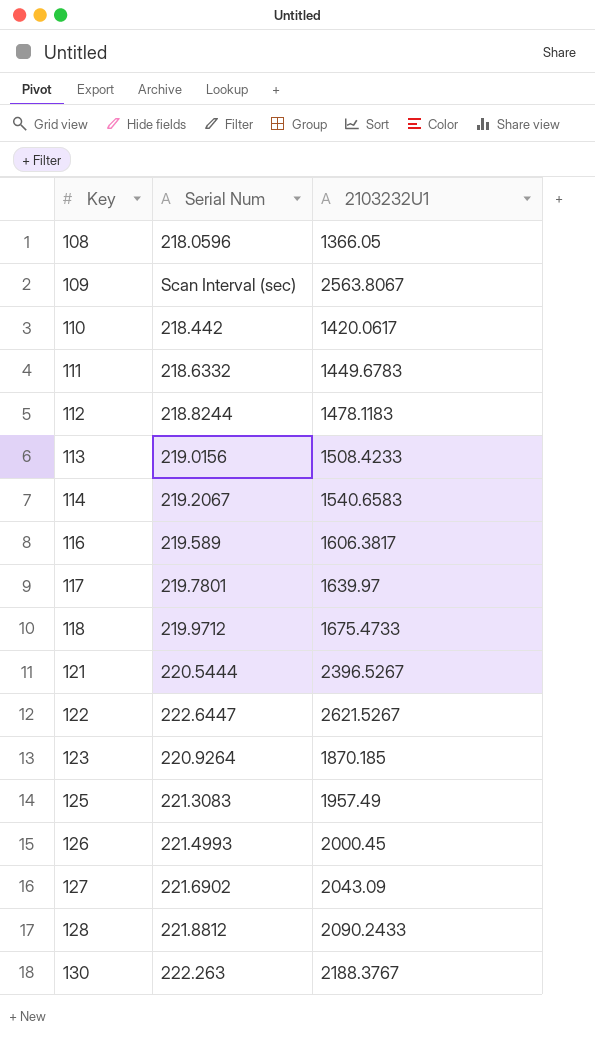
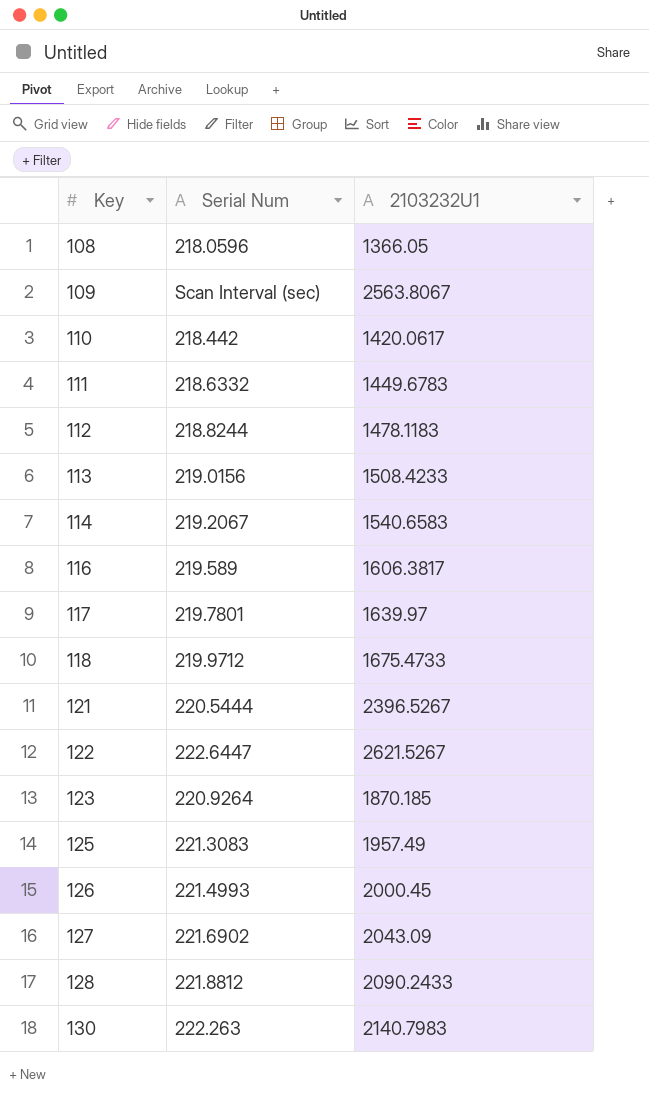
130 | 2103232U1: 2188.3767 -> 2140.7983

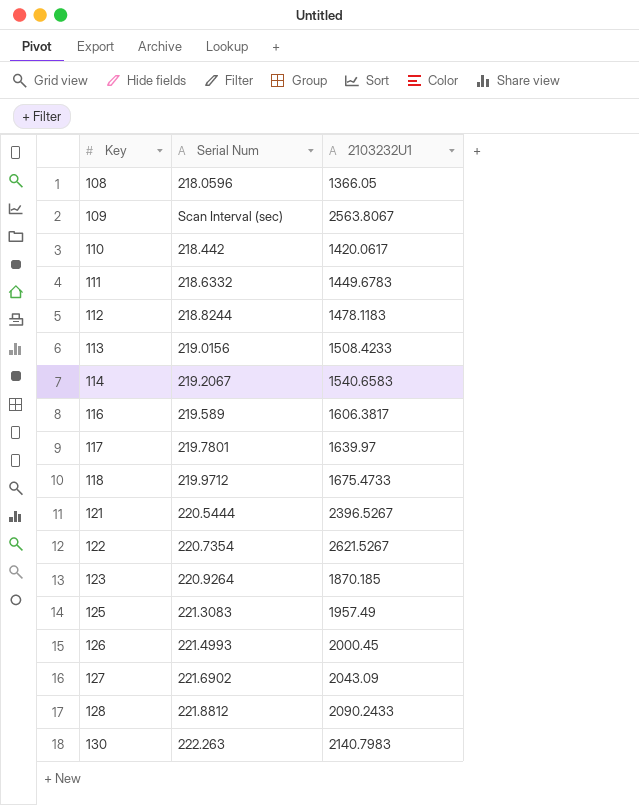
122 | Serial Num: 222.6447 -> 220.7354

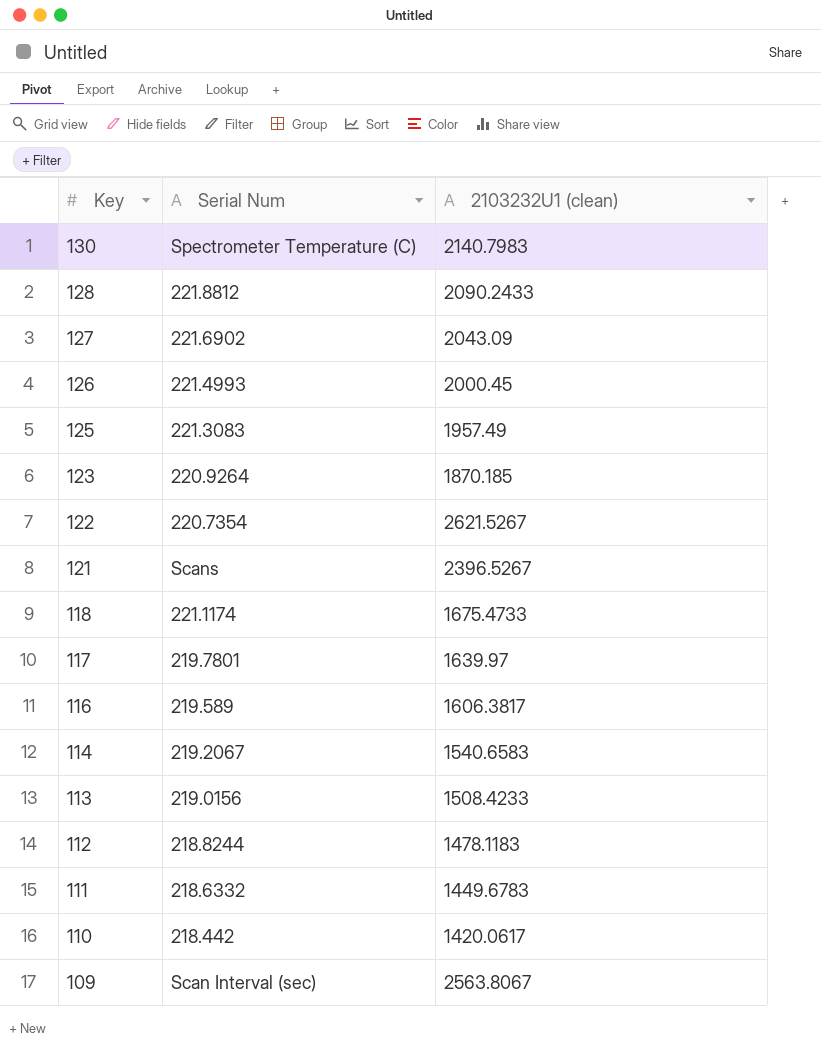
row order: Key ascending -> Key descending
column name: 2103232U1 -> 2103232U1 (clean)
row 108: 218.0596 | 1366.05 -> none
130 | Serial Num: 222.263 -> Spectrometer Temperature (C)
121 | Serial Num: 220.5444 -> Scans
118 | Serial Num: 219.9712 -> 221.1174

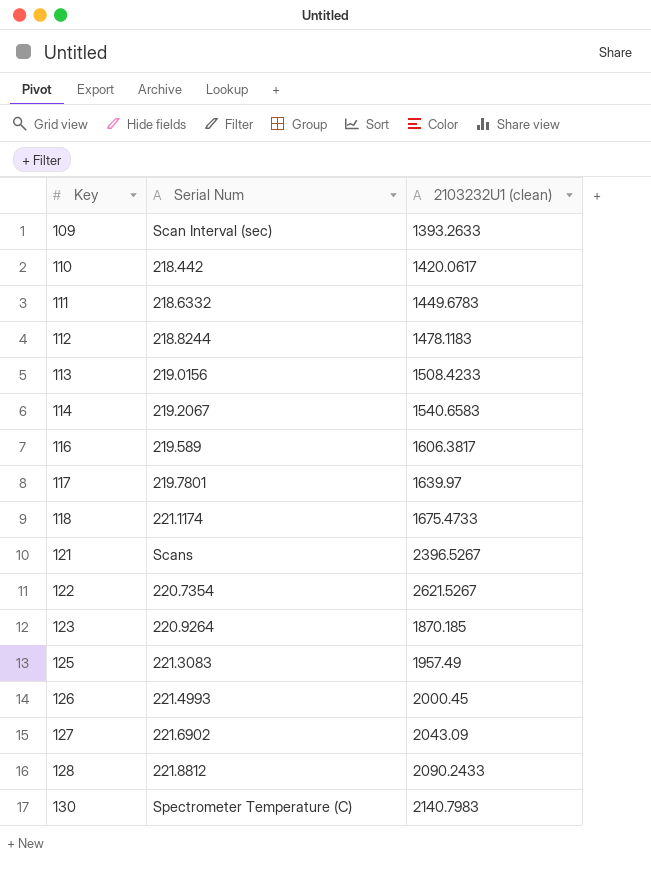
row order: Key descending -> Key ascending
109 | 2103232U1 (clean): 2563.8067 -> 1393.2633

